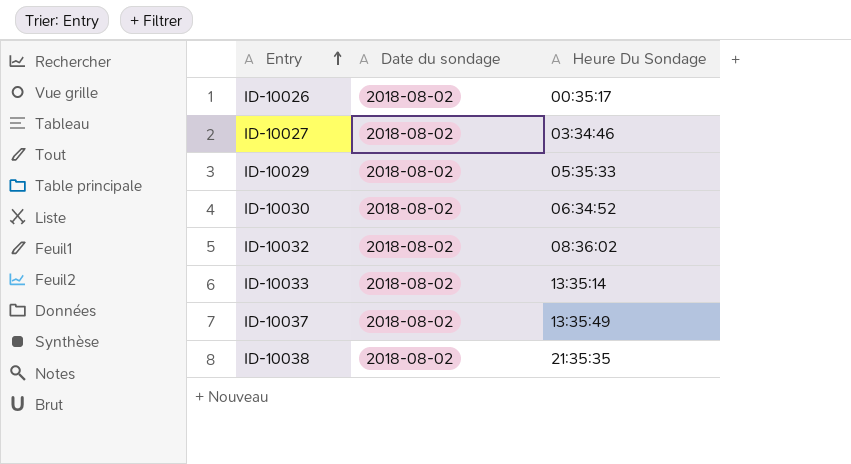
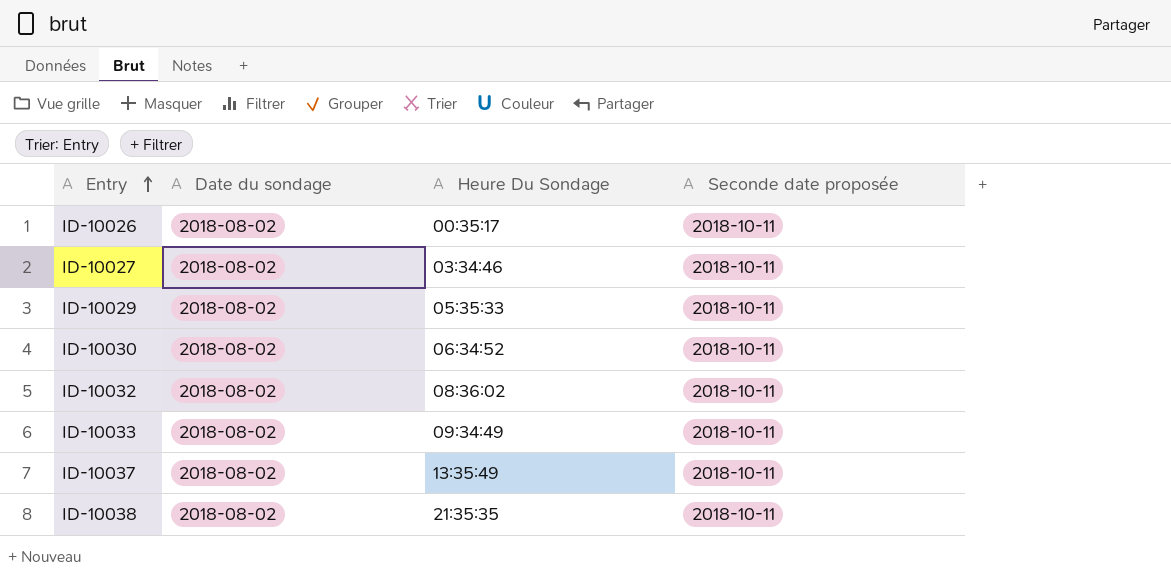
column Seconde date proposée | position: none -> 4
ID-10033 | Heure Du Sondage: 13:35:14 -> 09:34:49

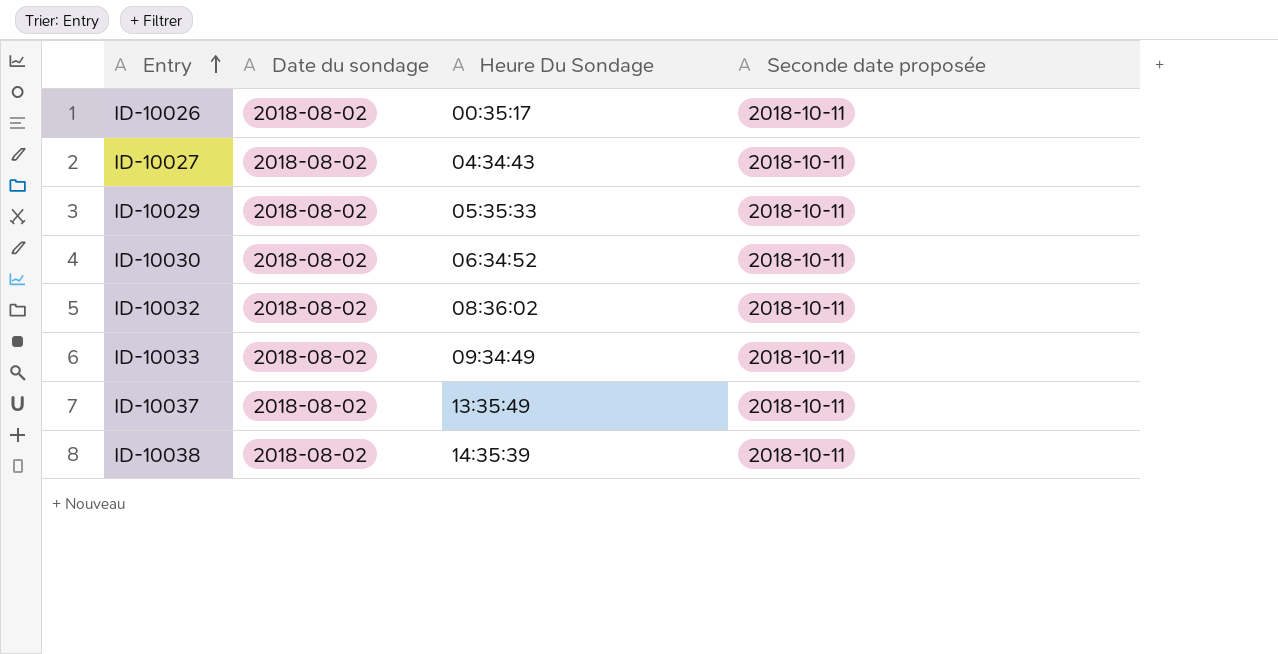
ID-10027 | Heure Du Sondage: 03:34:46 -> 04:34:43
ID-10038 | Heure Du Sondage: 21:35:35 -> 14:35:39

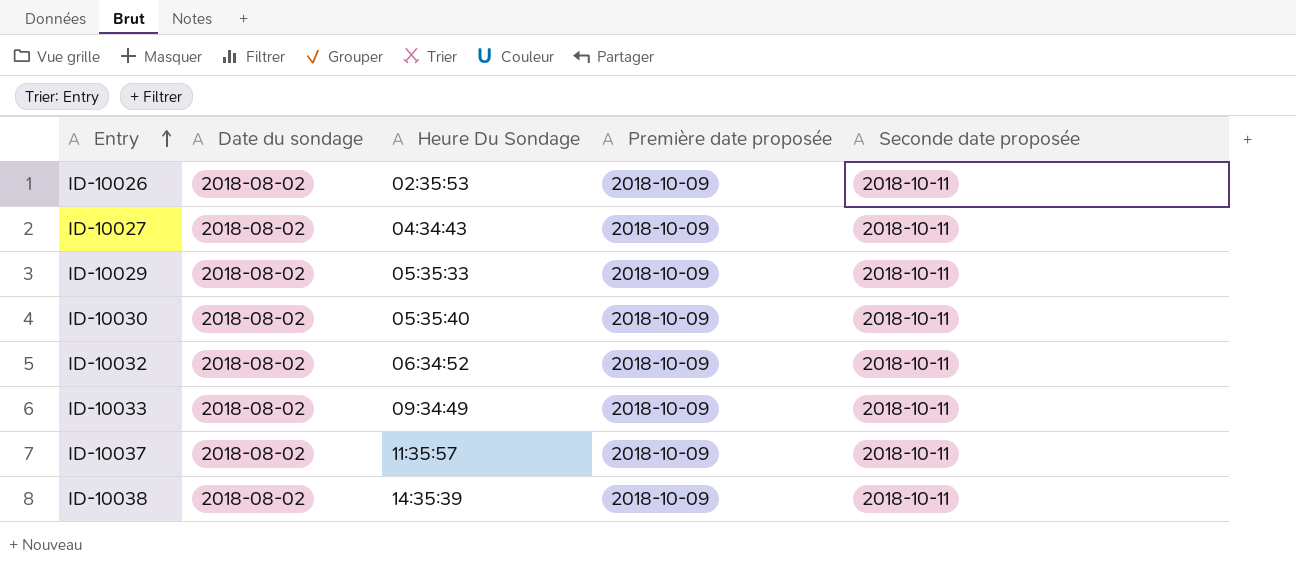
column Première date proposée | position: none -> 4
ID-10026 | Heure Du Sondage: 00:35:17 -> 02:35:53
ID-10030 | Heure Du Sondage: 06:34:52 -> 05:35:40
ID-10032 | Heure Du Sondage: 08:36:02 -> 06:34:52
ID-10037 | Heure Du Sondage: 13:35:49 -> 11:35:57

